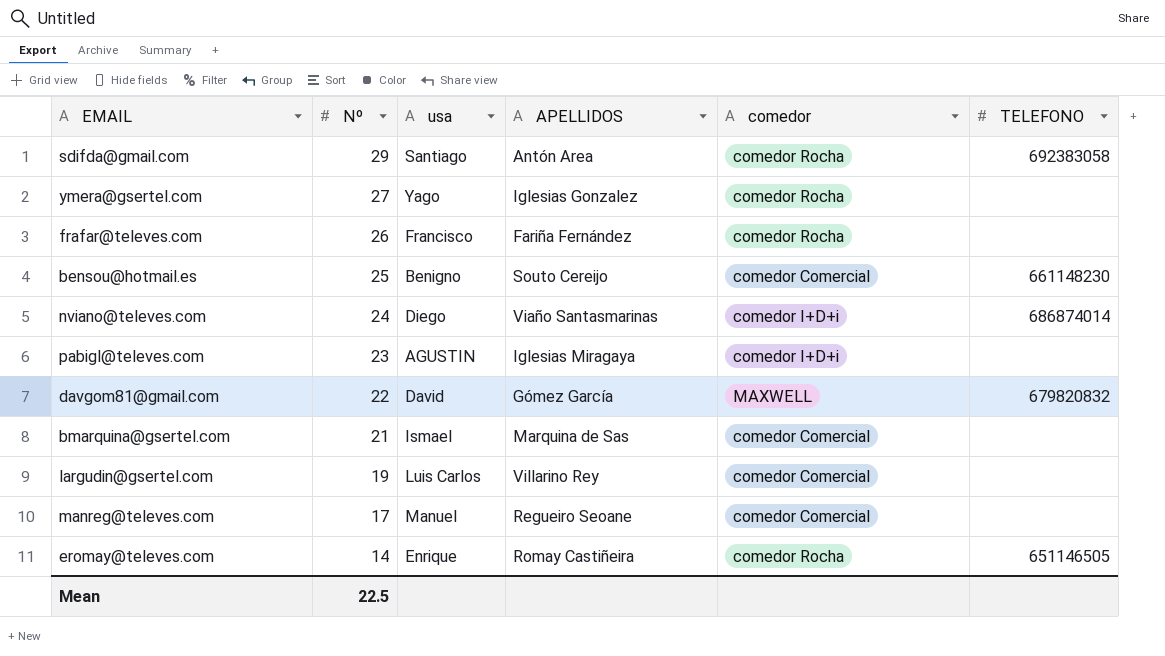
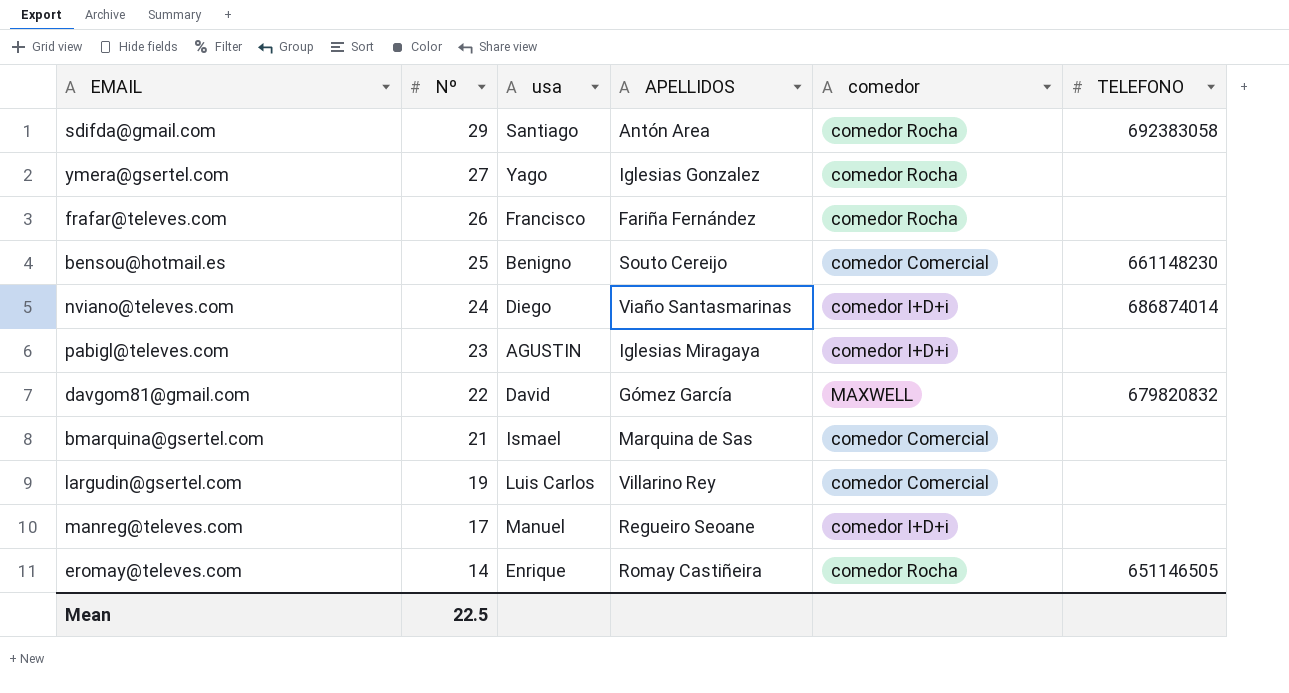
manreg@televes.com | comedor: comedor Comercial -> comedor I+D+i

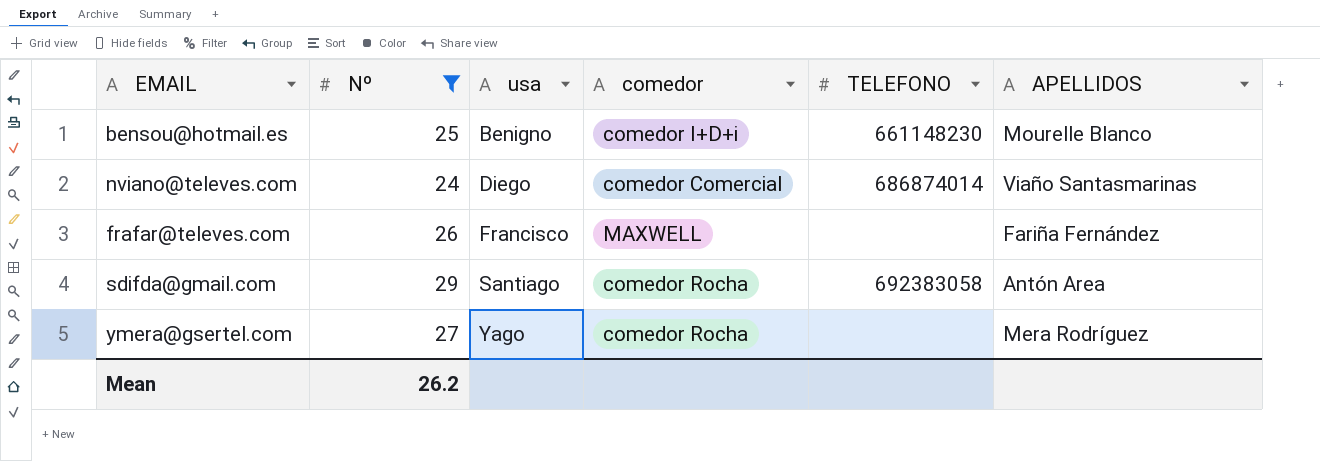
filter: none -> Nº >= 24
row order: Nº descending -> usa ascending
column APELLIDOS | position: 4 -> 6
bensou@hotmail.es | comedor: comedor Comercial -> comedor I+D+i
bensou@hotmail.es | APELLIDOS: Souto Cereijo -> Mourelle Blanco
nviano@televes.com | comedor: comedor I+D+i -> comedor Comercial
frafar@televes.com | comedor: comedor Rocha -> MAXWELL
ymera@gsertel.com | APELLIDOS: Iglesias Gonzalez -> Mera Rodríguez
Mean | Nº: 22.5 -> 26.2

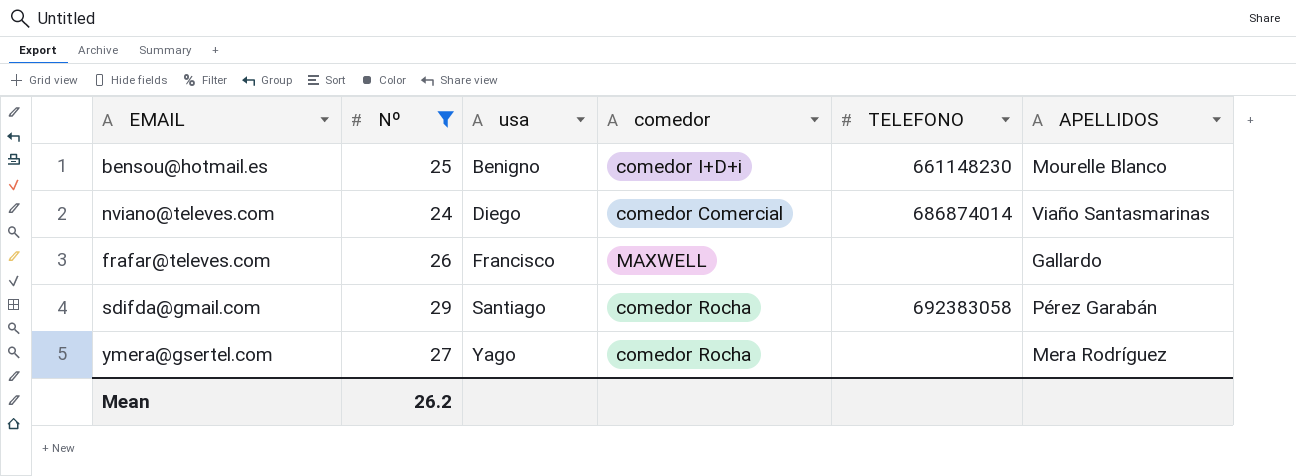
frafar@televes.com | APELLIDOS: Fariña Fernández -> Gallardo
sdifda@gmail.com | APELLIDOS: Antón Area -> Pérez Garabán

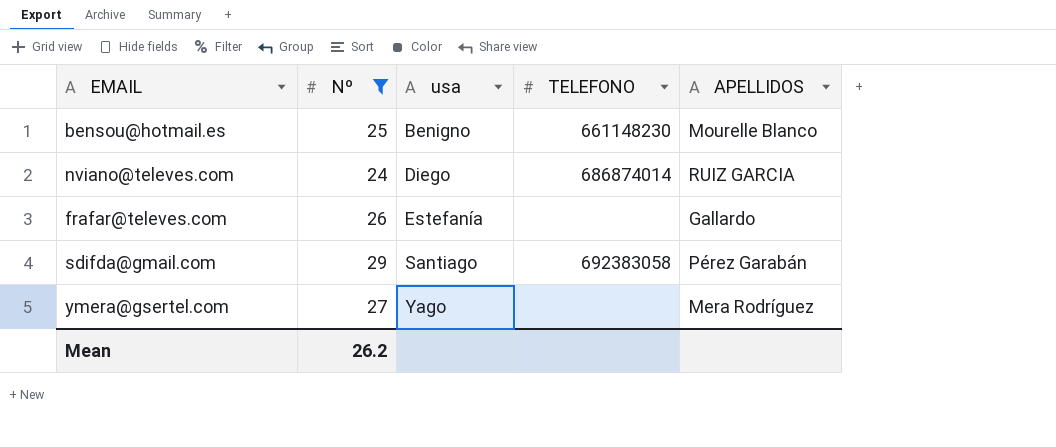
column comedor | position: 4 -> none
nviano@televes.com | APELLIDOS: Viaño Santasmarinas -> RUIZ GARCIA
frafar@televes.com | usa: Francisco -> Estefanía

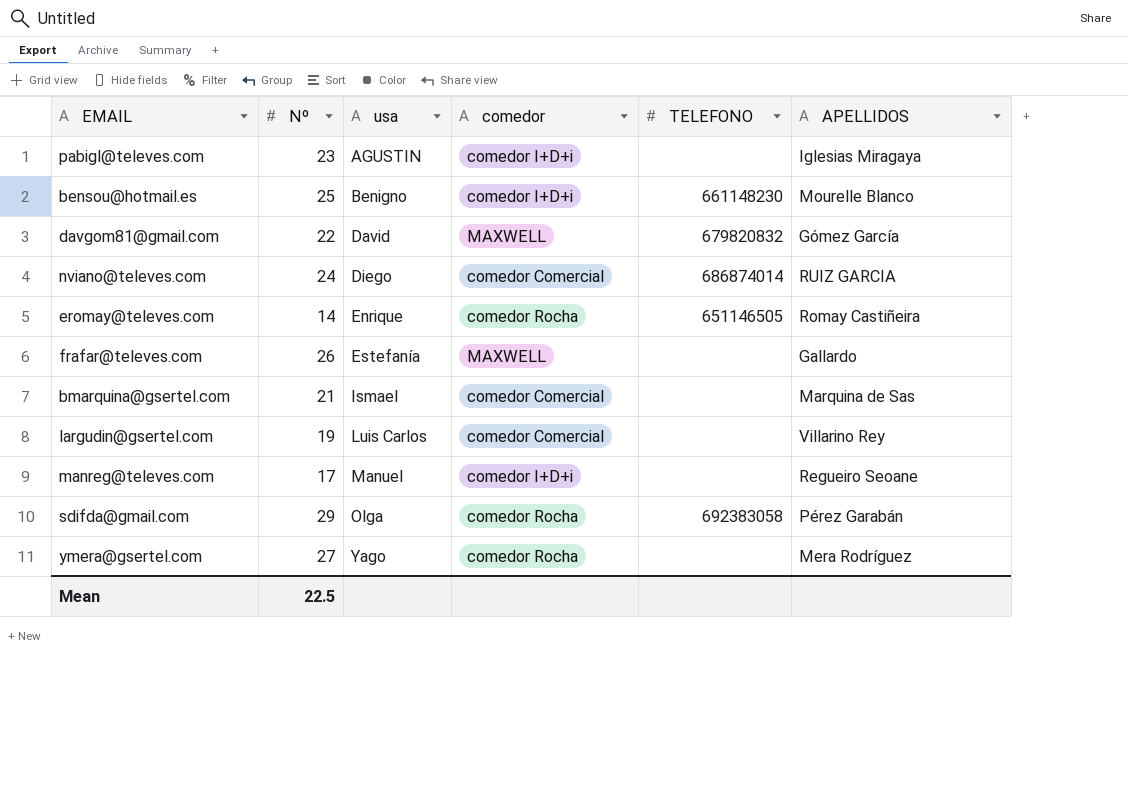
filter: Nº >= 24 -> none
column comedor | position: none -> 4
sdifda@gmail.com | usa: Santiago -> Olga
Mean | Nº: 26.2 -> 22.5

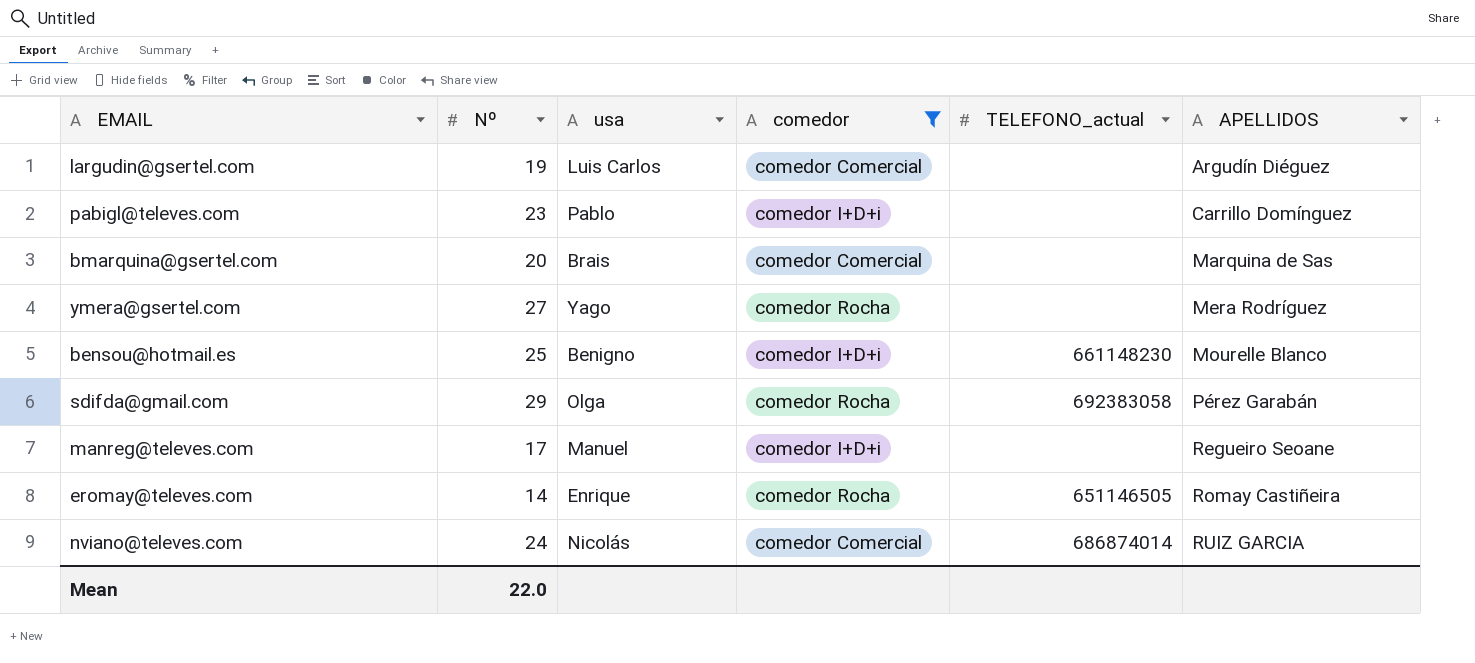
filter: none -> comedor != MAXWELL
row order: usa ascending -> APELLIDOS ascending
column name: TELEFONO -> TELEFONO_actual
largudin@gsertel.com | APELLIDOS: Villarino Rey -> Argudín Diéguez
pabigl@televes.com | usa: AGUSTIN -> Pablo
pabigl@televes.com | APELLIDOS: Iglesias Miragaya -> Carrillo Domínguez
bmarquina@gsertel.com | Nº: 21 -> 20
bmarquina@gsertel.com | usa: Ismael -> Brais
nviano@televes.com | usa: Diego -> Nicolás
Mean | Nº: 22.5 -> 22.0

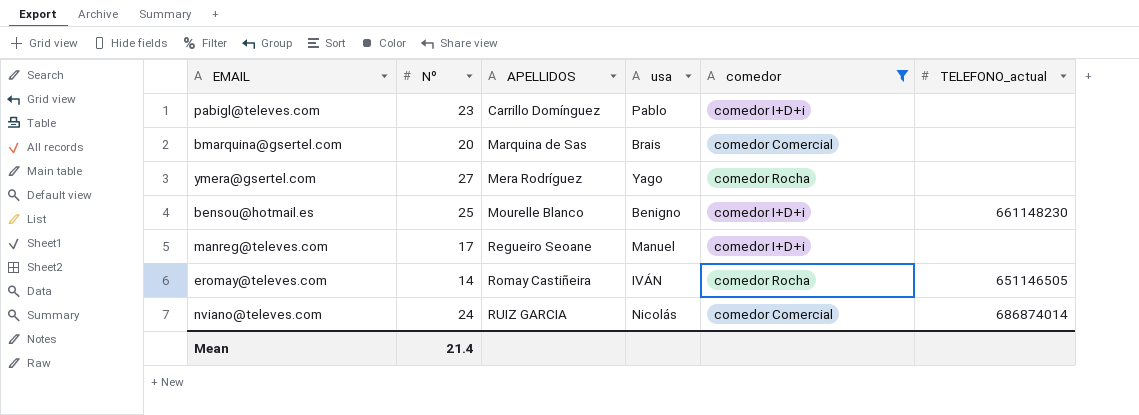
column APELLIDOS | position: 6 -> 3
row largudin@gsertel.com: 19 | Luis Carlos | comedor Comercial | none | Argudín Diéguez -> none
row sdifda@gmail.com: 29 | Olga | comedor Rocha | 692383058 | Pérez Garabán -> none
eromay@televes.com | usa: Enrique -> IVÁN
Mean | Nº: 22.0 -> 21.4

